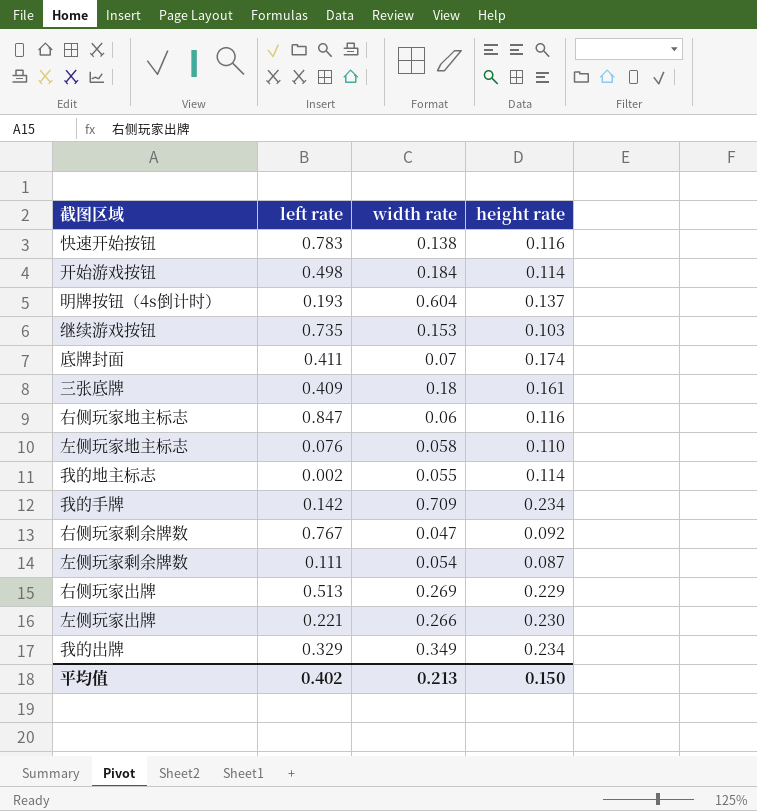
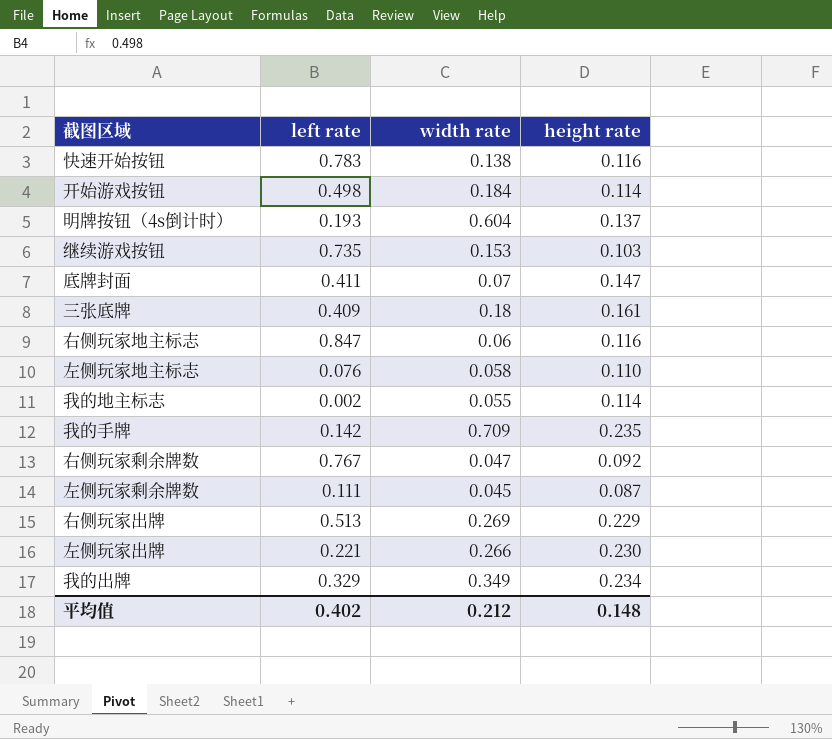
底牌封面 | height rate: 0.174 -> 0.147
我的手牌 | height rate: 0.234 -> 0.235
左侧玩家剩余牌数 | width rate: 0.054 -> 0.045
平均值 | width rate: 0.213 -> 0.212
平均值 | height rate: 0.150 -> 0.148

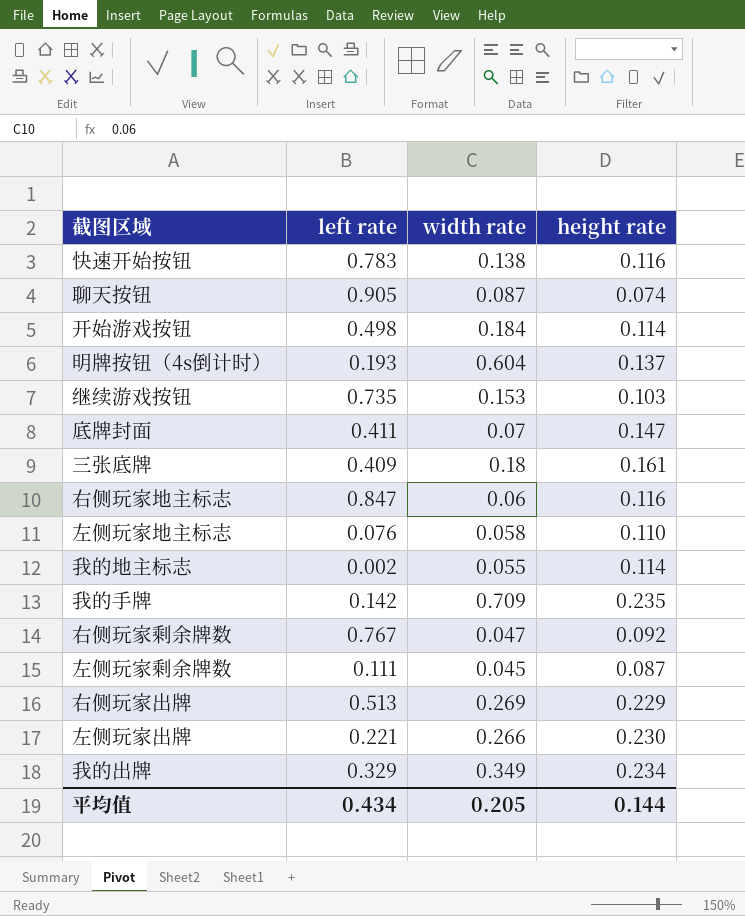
row 聊天按钮: none -> 0.905 | 0.087 | 0.074
平均值 | left rate: 0.402 -> 0.434
平均值 | width rate: 0.212 -> 0.205
平均值 | height rate: 0.148 -> 0.144

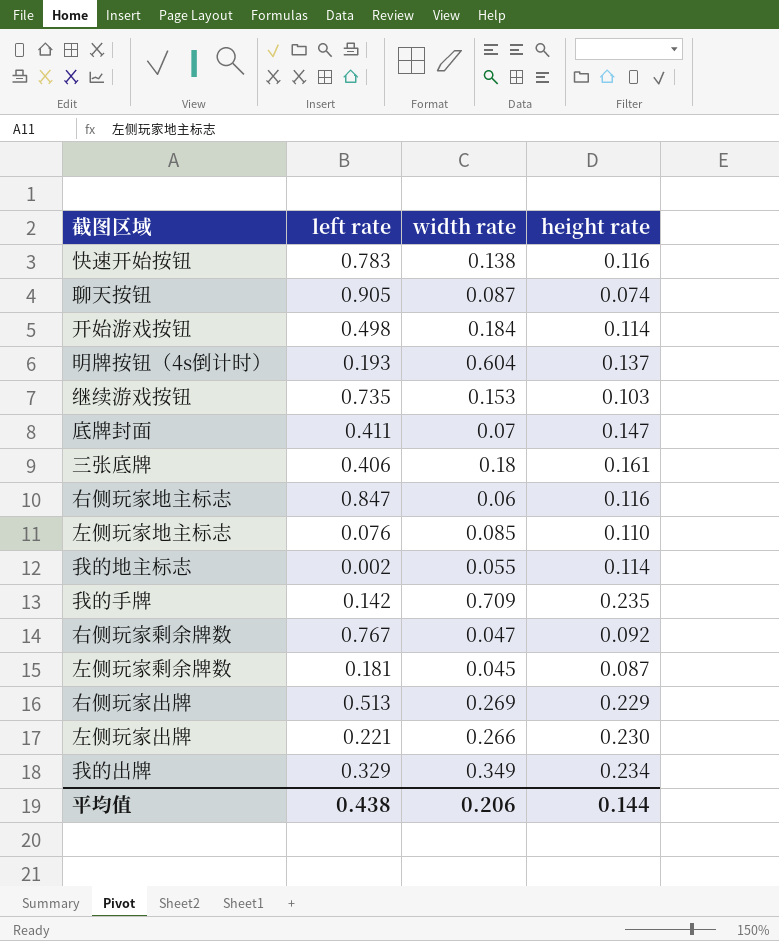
三张底牌 | left rate: 0.409 -> 0.406
左侧玩家地主标志 | width rate: 0.058 -> 0.085
左侧玩家剩余牌数 | left rate: 0.111 -> 0.181
平均值 | left rate: 0.434 -> 0.438
平均值 | width rate: 0.205 -> 0.206

